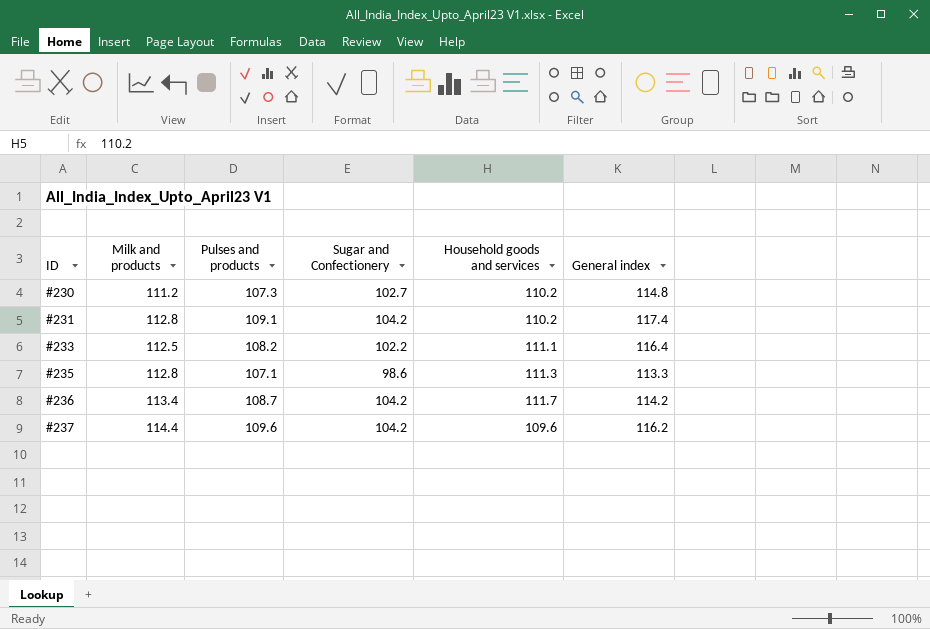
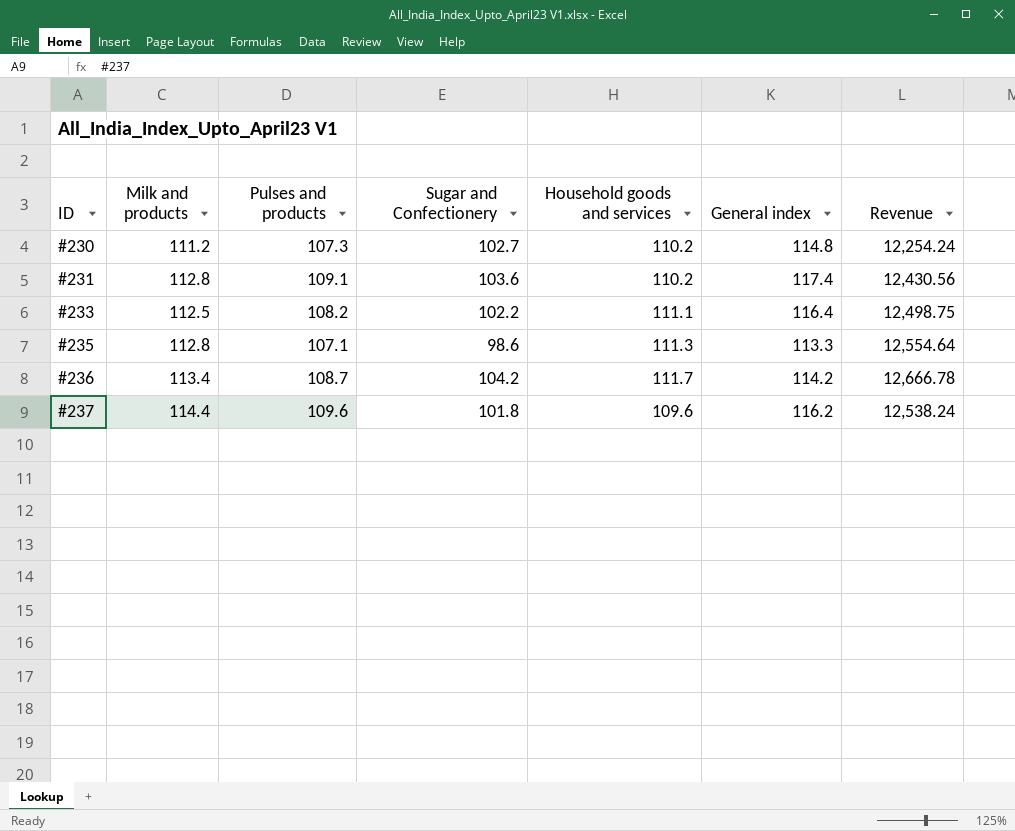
column Revenue | formula: none -> [Milk and products] * [Household goods and services]
#231 | Sugar and Confectionery: 104.2 -> 103.6
#237 | Sugar and Confectionery: 104.2 -> 101.8

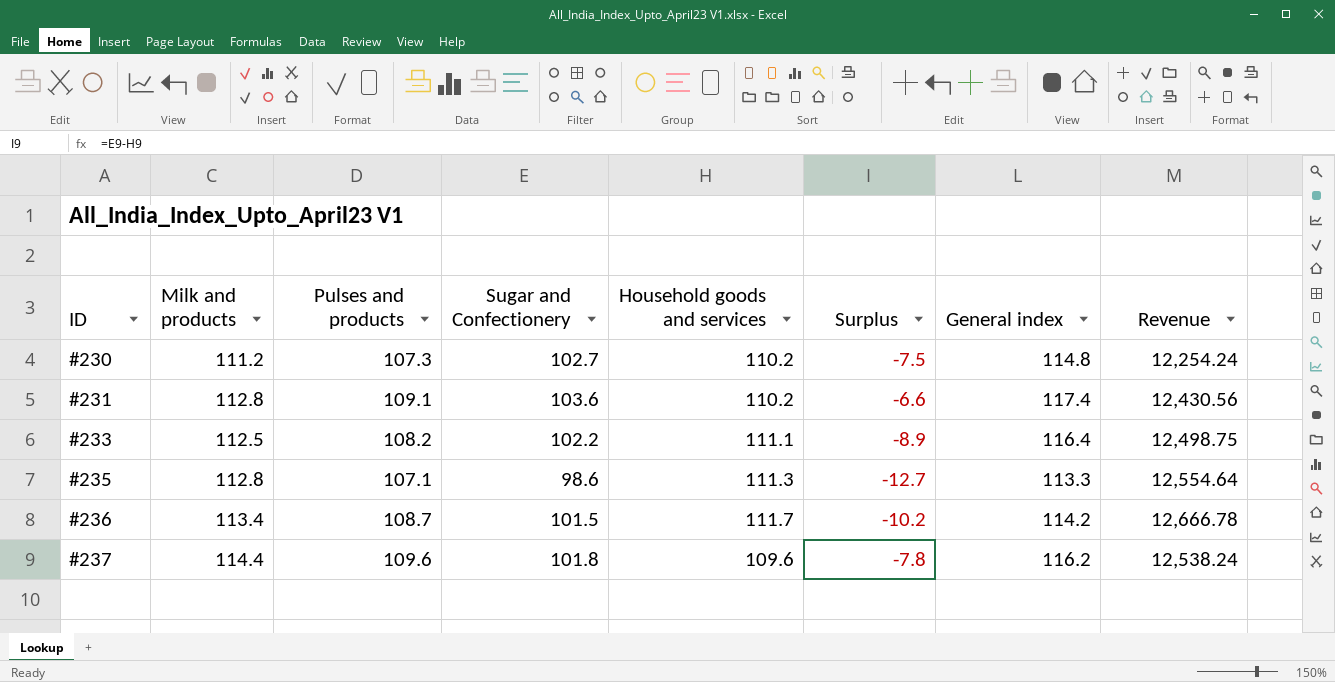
column Surplus | formula: none -> [Sugar and Confectionery] - [Household goods and services]
#236 | Sugar and Confectionery: 104.2 -> 101.5

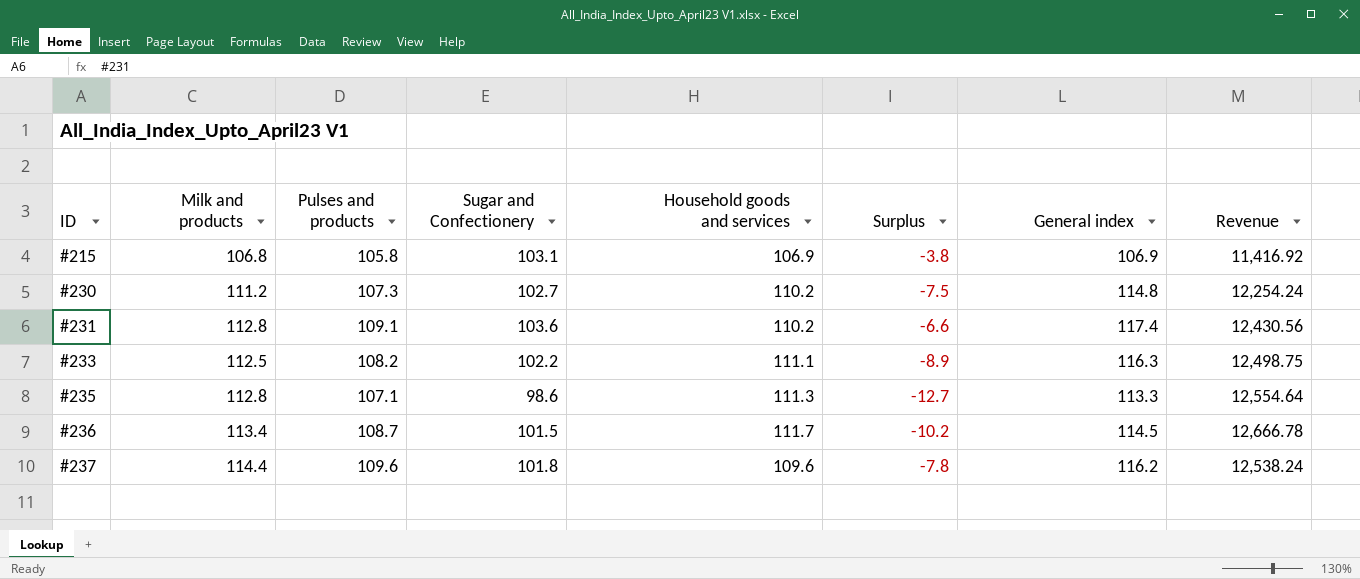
row #215: none -> 106.8 | 105.8 | 103.1 | 106.9 | -3.8 | 106.9 | 11,416.92
#233 | General index: 116.4 -> 116.3
#236 | General index: 114.2 -> 114.5

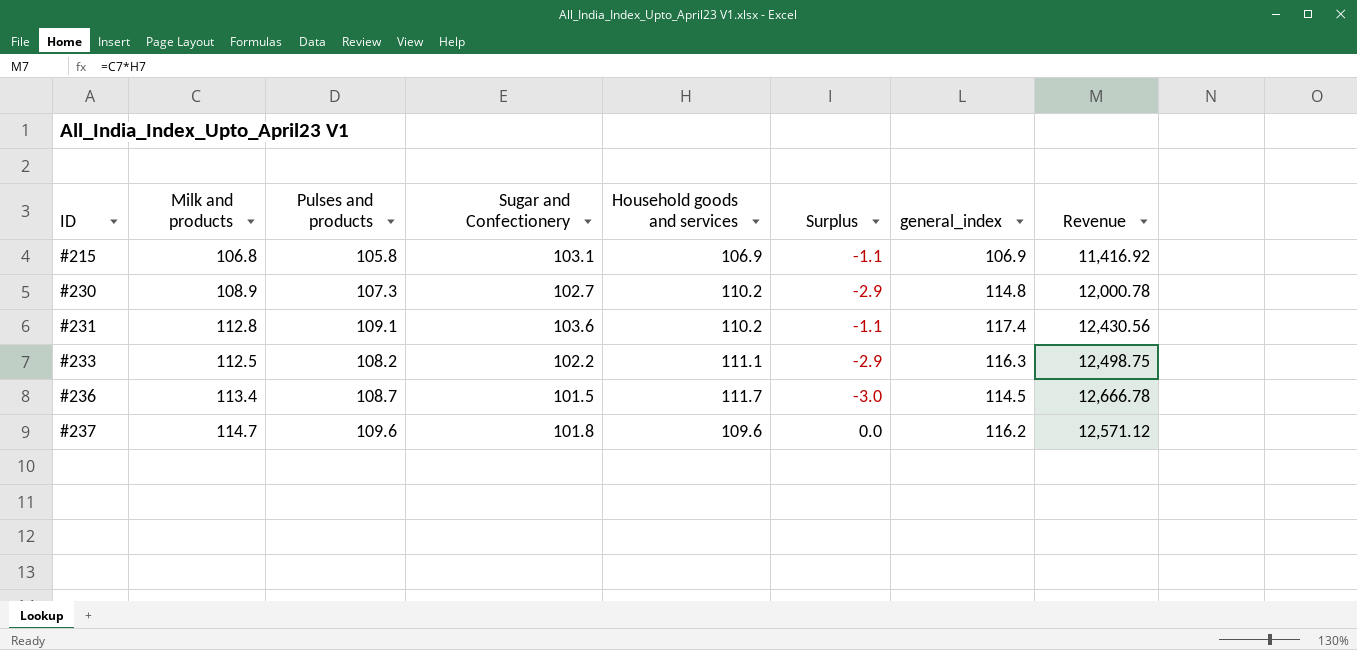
column Surplus | formula: [Sugar and Confectionery] - [Household goods and services] -> [Pulses and products] - [Household goods and services]
column name: General index -> general_index
row #235: 112.8 | 107.1 | 98.6 | 111.3 | -12.7 | 113.3 | 12,554.64 -> none
#230 | Milk and products: 111.2 -> 108.9
#230 | Revenue: 12,254.24 -> 12,000.78
#237 | Milk and products: 114.4 -> 114.7
#237 | Revenue: 12,538.24 -> 12,571.12

